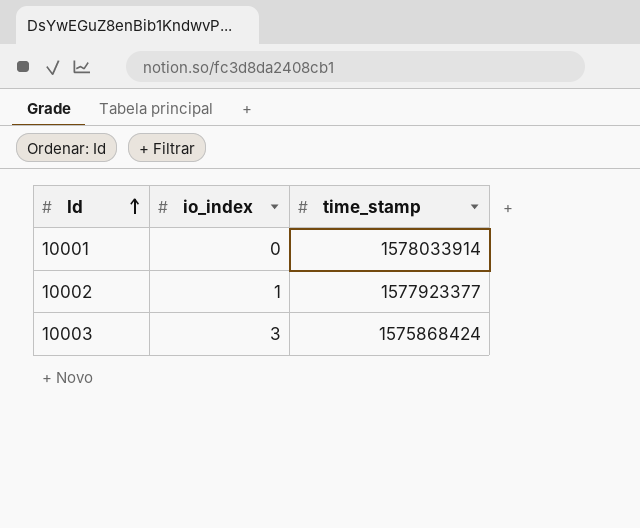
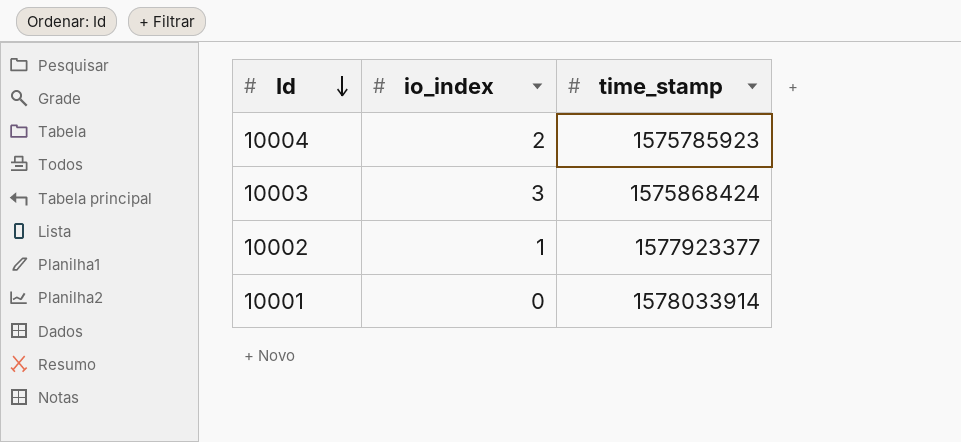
row order: Id ascending -> Id descending
row 10004: none -> 2 | 1575785923

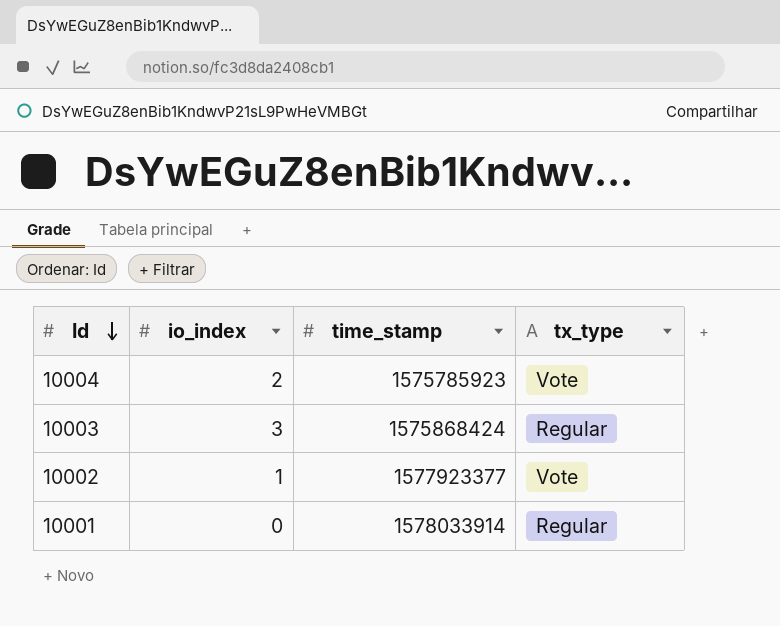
column tx_type | position: none -> 4

